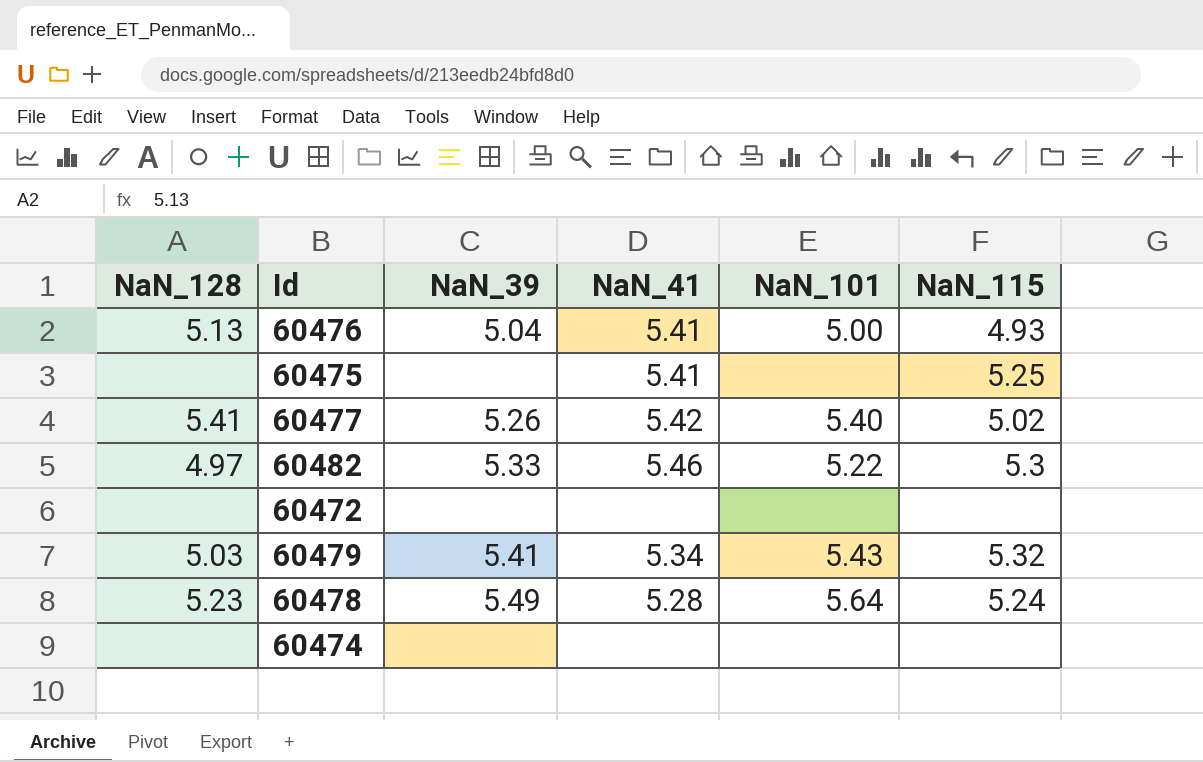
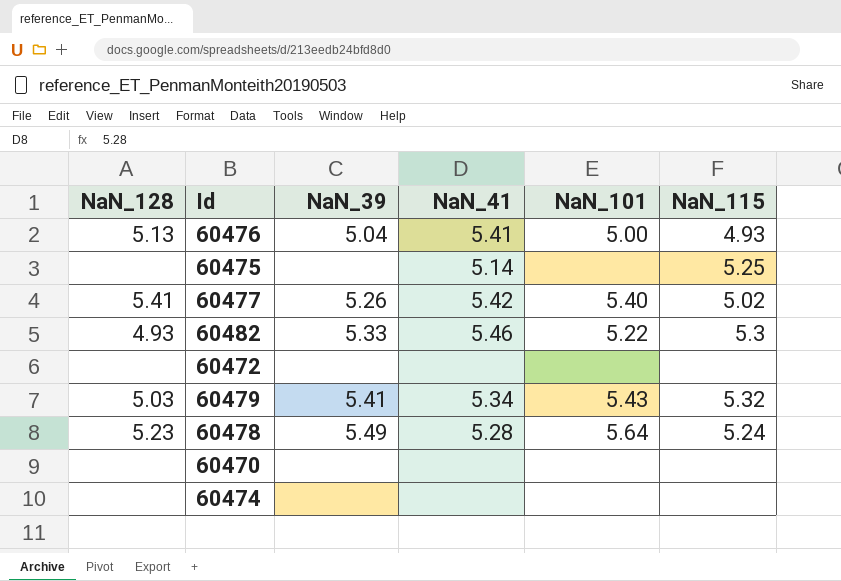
60475 | NaN_41: 5.41 -> 5.14
60482 | NaN_128: 4.97 -> 4.93
row 60470: none -> none | none | none | none | none

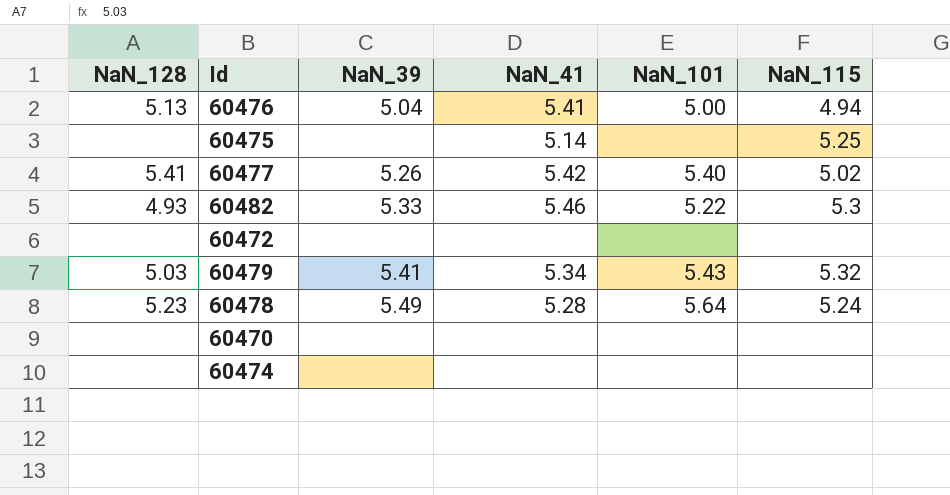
60476 | NaN_115: 4.93 -> 4.94

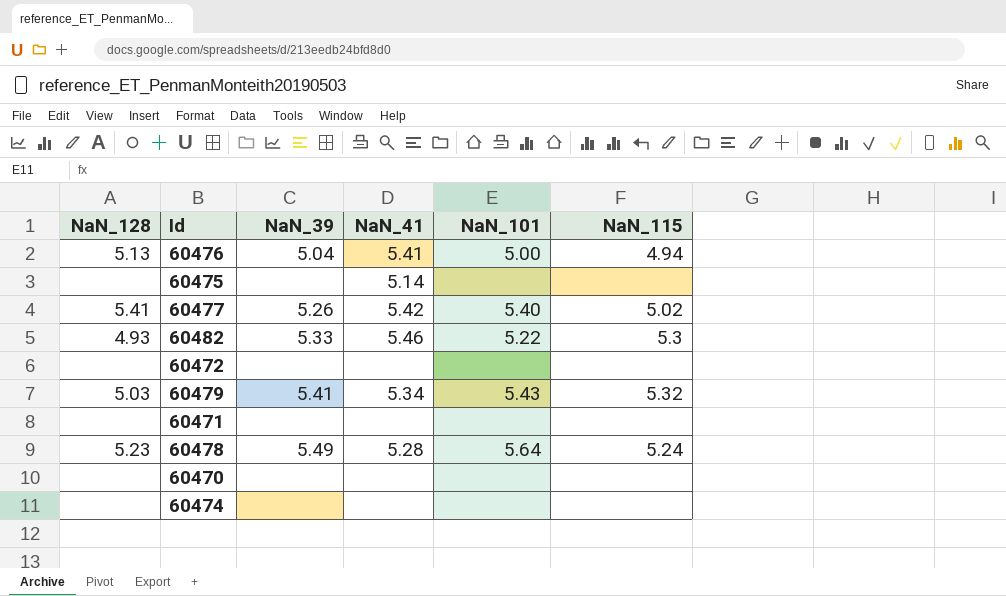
60475 | NaN_115: 5.25 -> none
row 60471: none -> none | none | none | none | none

